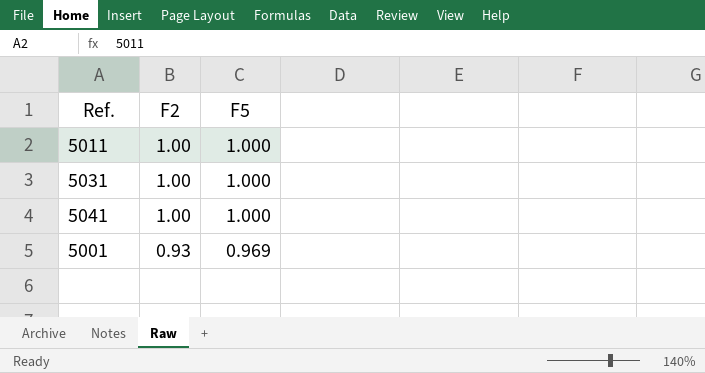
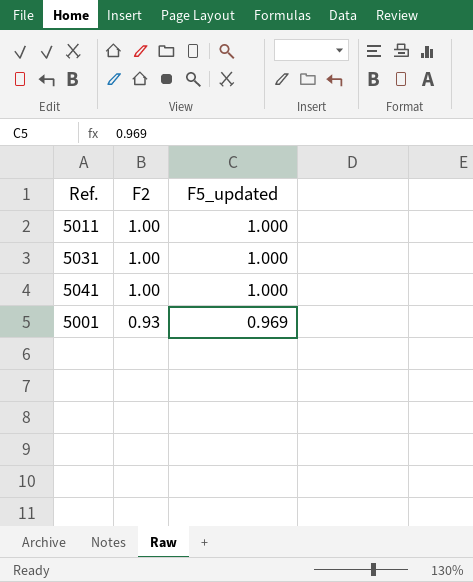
column name: F5 -> F5_updated

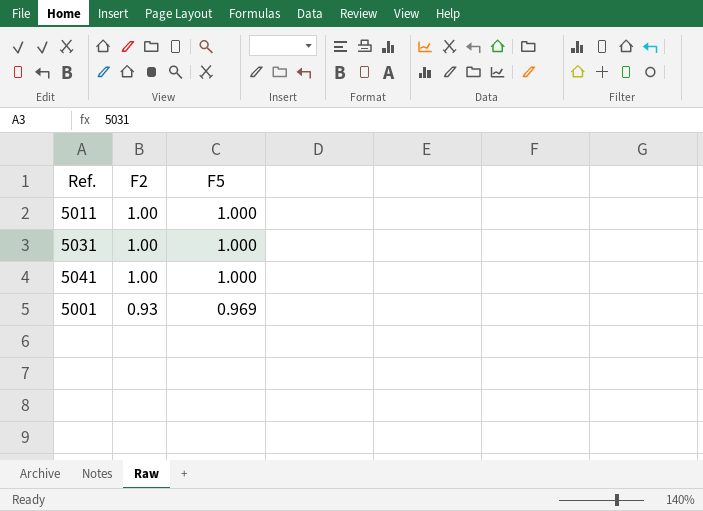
column name: F5_updated -> F5

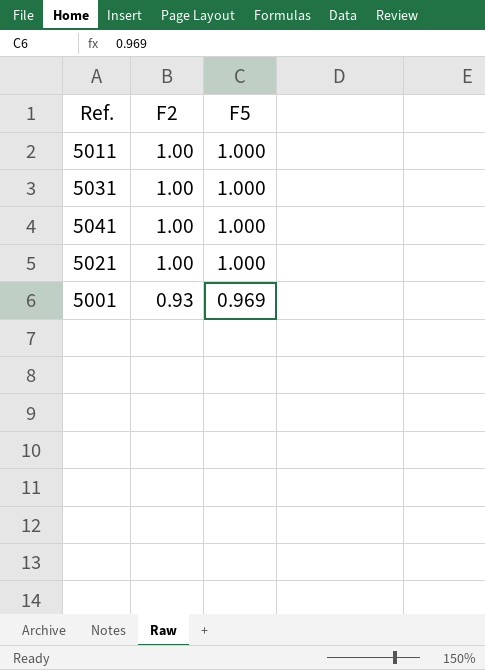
row 5021: none -> 1.00 | 1.000

